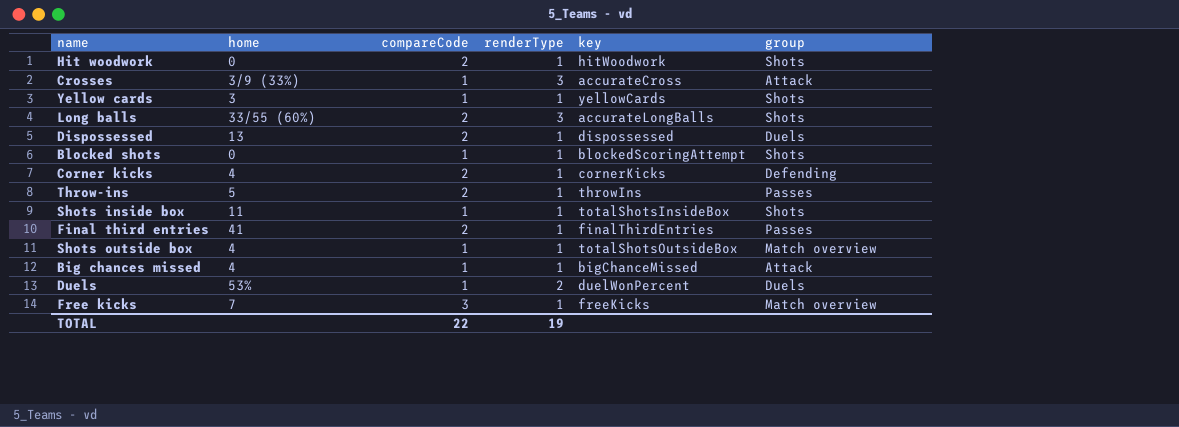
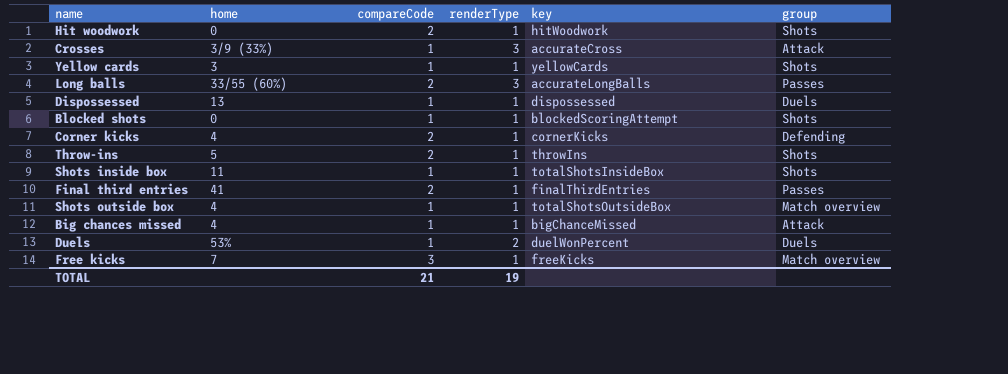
Long balls | group: Shots -> Passes
Dispossessed | compareCode: 2 -> 1
Throw-ins | group: Passes -> Shots
TOTAL | compareCode: 22 -> 21

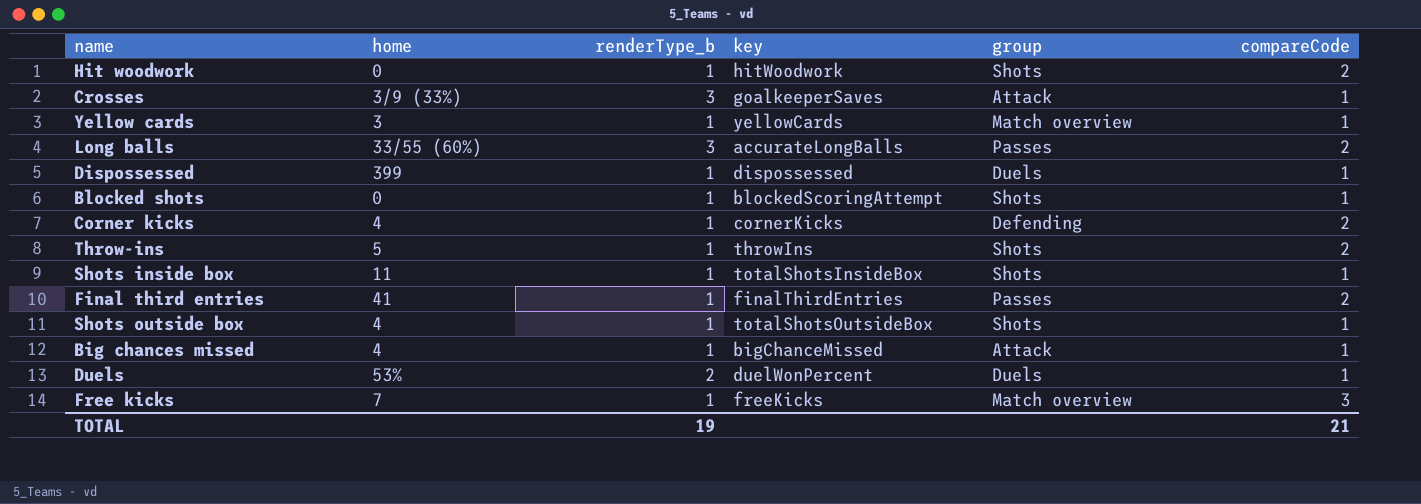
column name: renderType -> renderType_b
column compareCode | position: 3 -> 6
Crosses | key: accurateCross -> goalkeeperSaves
Yellow cards | group: Shots -> Match overview
Dispossessed | home: 13 -> 399
Shots outside box | group: Match overview -> Shots

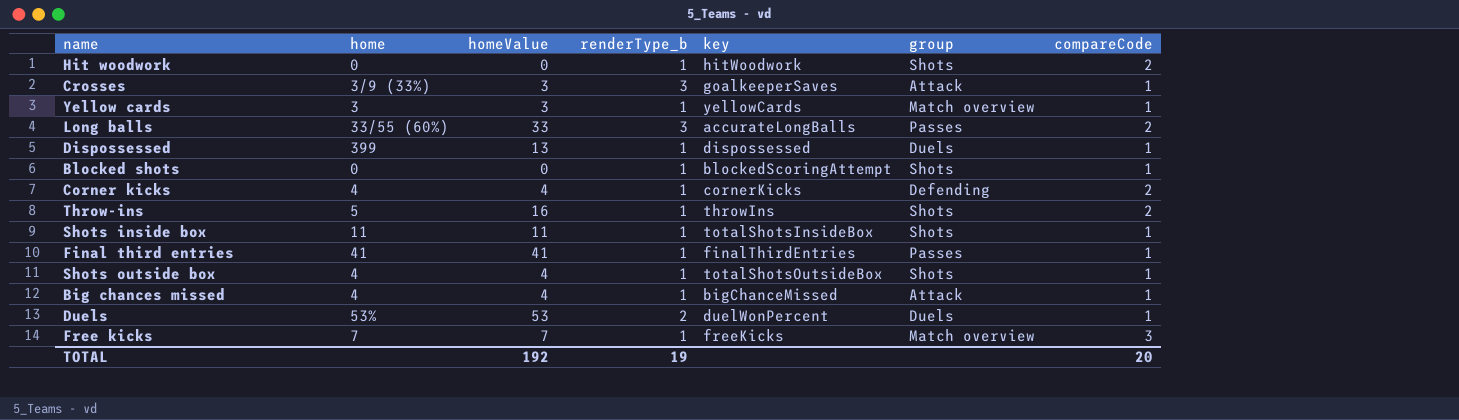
column homeValue | position: none -> 3
Final third entries | compareCode: 2 -> 1
TOTAL | compareCode: 21 -> 20

